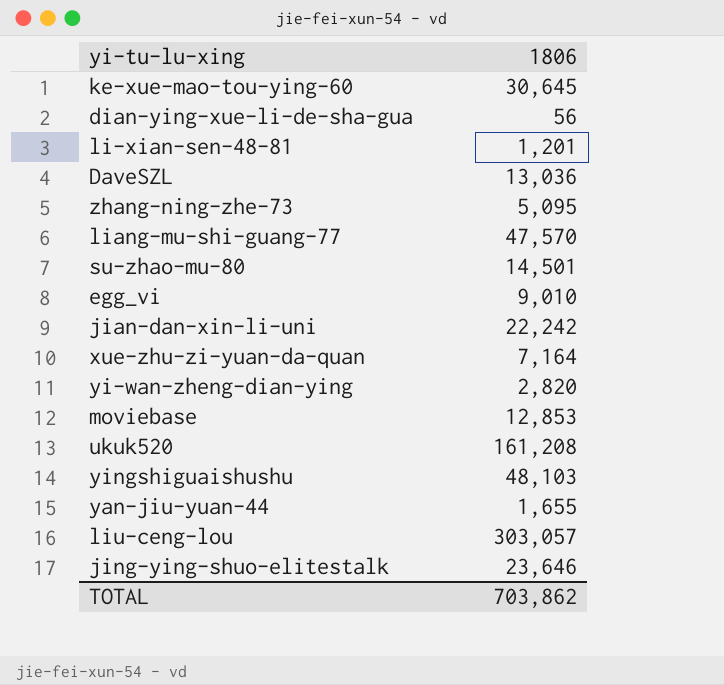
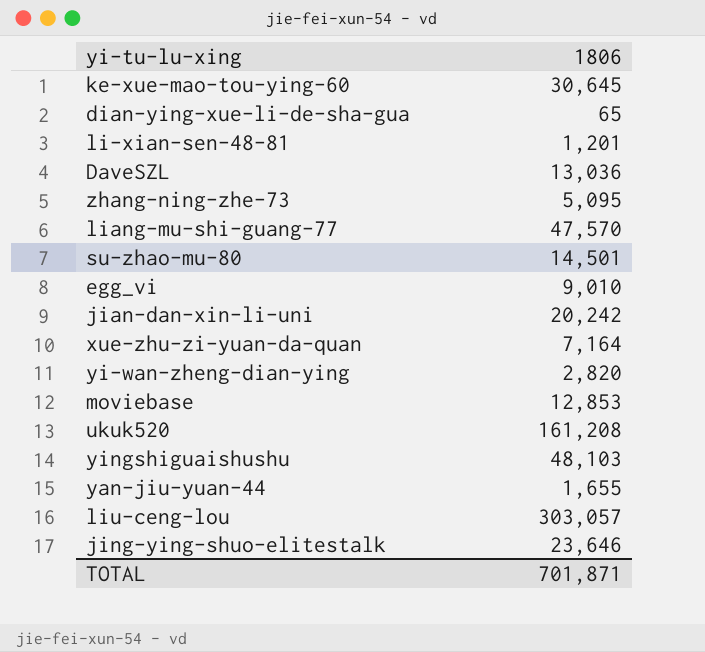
dian-ying-xue-li-de-sha-gua | 1806: 56 -> 65
jian-dan-xin-li-uni | 1806: 22,242 -> 20,242
TOTAL | 1806: 703,862 -> 701,871

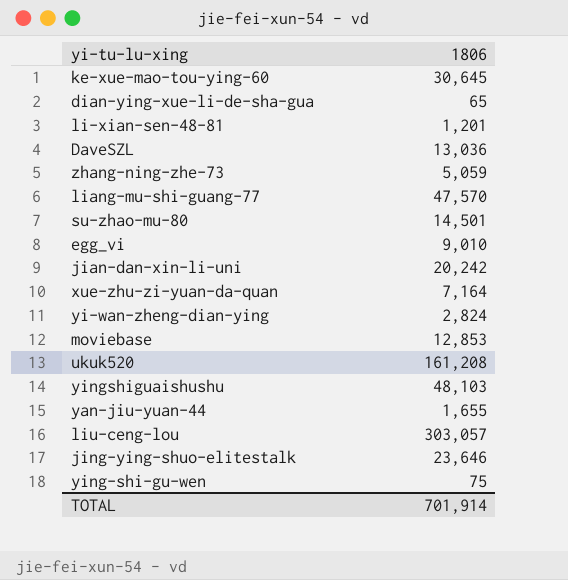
zhang-ning-zhe-73 | 1806: 5,095 -> 5,059
yi-wan-zheng-dian-ying | 1806: 2,820 -> 2,824
row ying-shi-gu-wen: none -> 75
TOTAL | 1806: 701,871 -> 701,914

